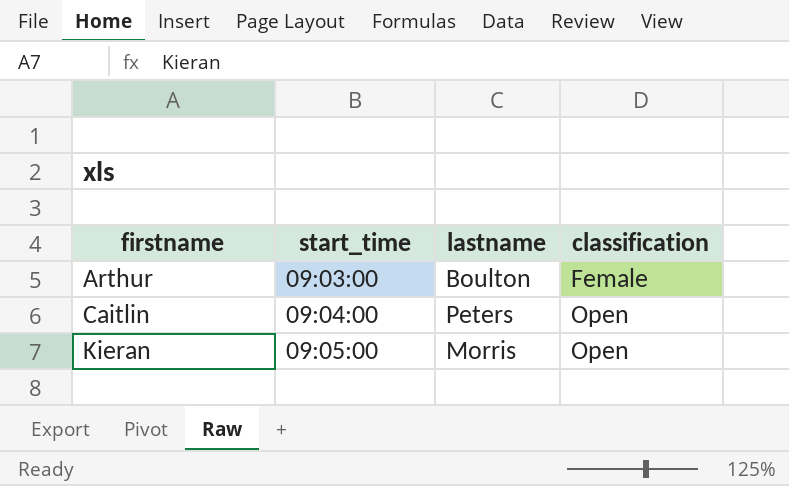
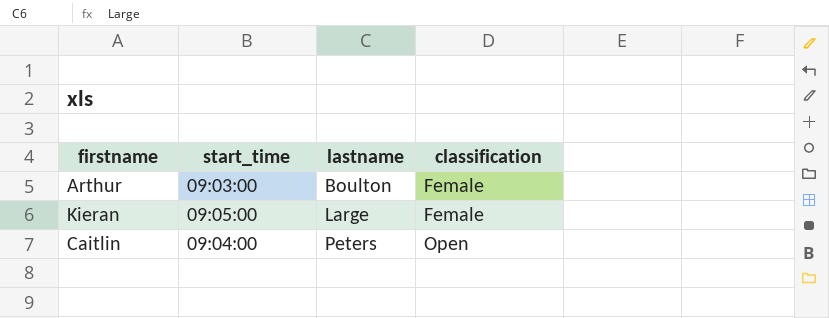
row order: firstname ascending -> lastname ascending
Kieran | lastname: Morris -> Large
Kieran | classification: Open -> Female

